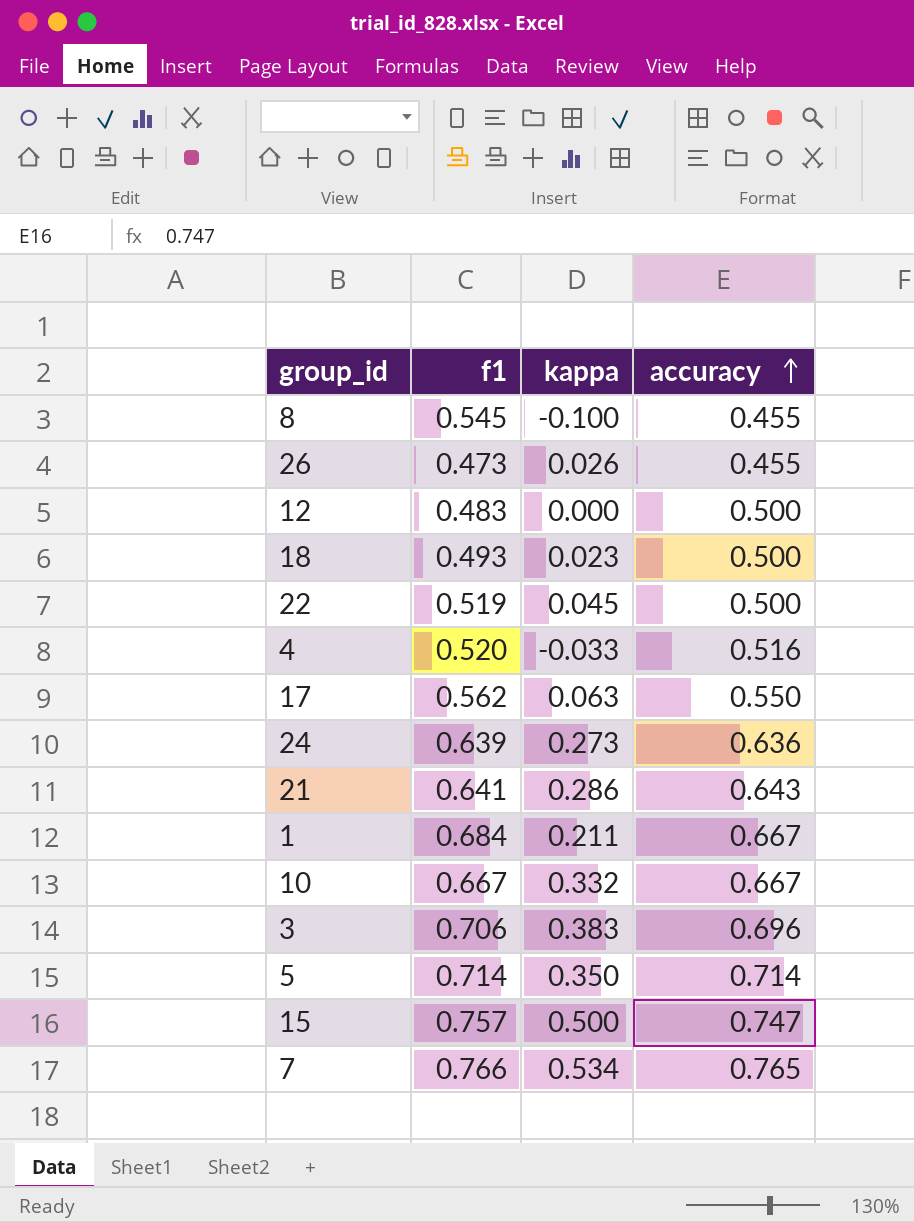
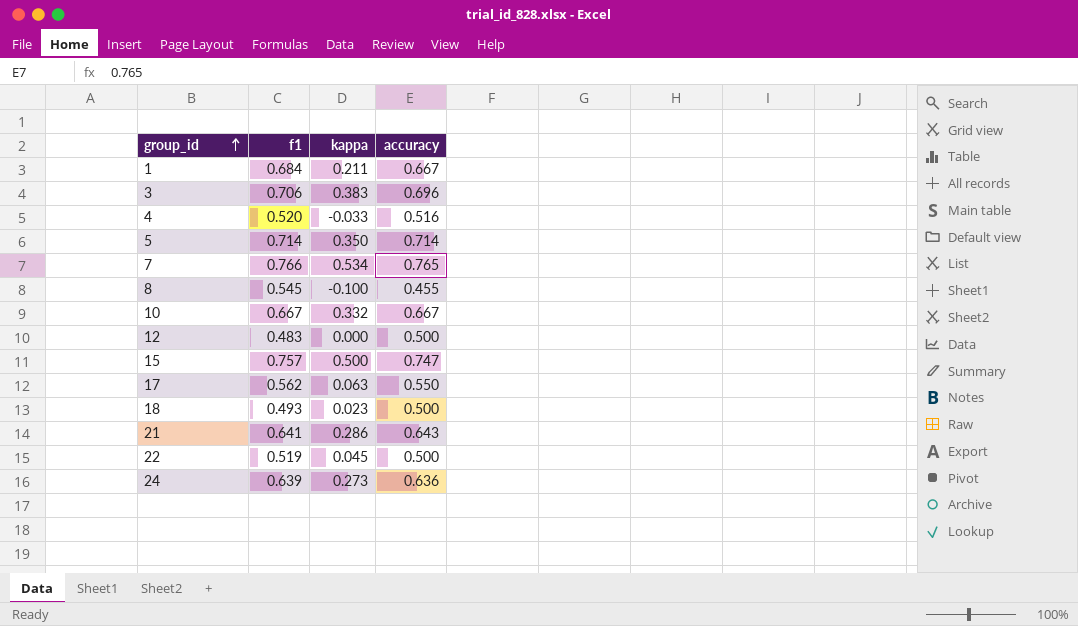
row order: accuracy ascending -> group_id ascending
row 26: 0.473 | 0.026 | 0.455 -> none

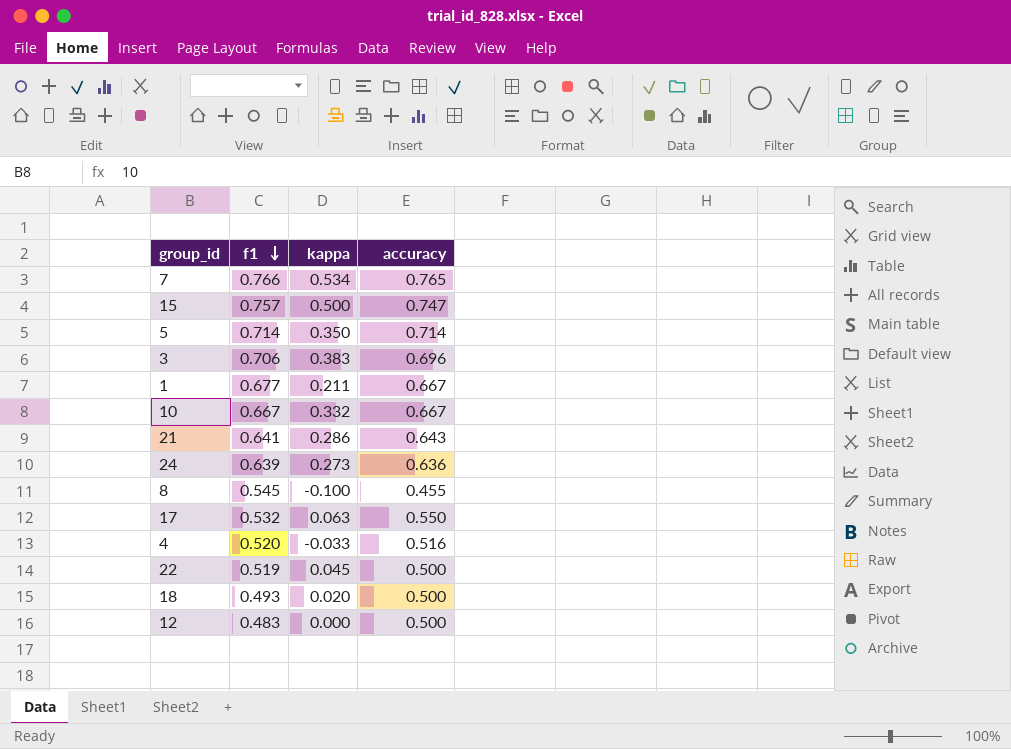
row order: group_id ascending -> f1 descending
1 | f1: 0.684 -> 0.677
17 | f1: 0.562 -> 0.532
18 | kappa: 0.023 -> 0.020

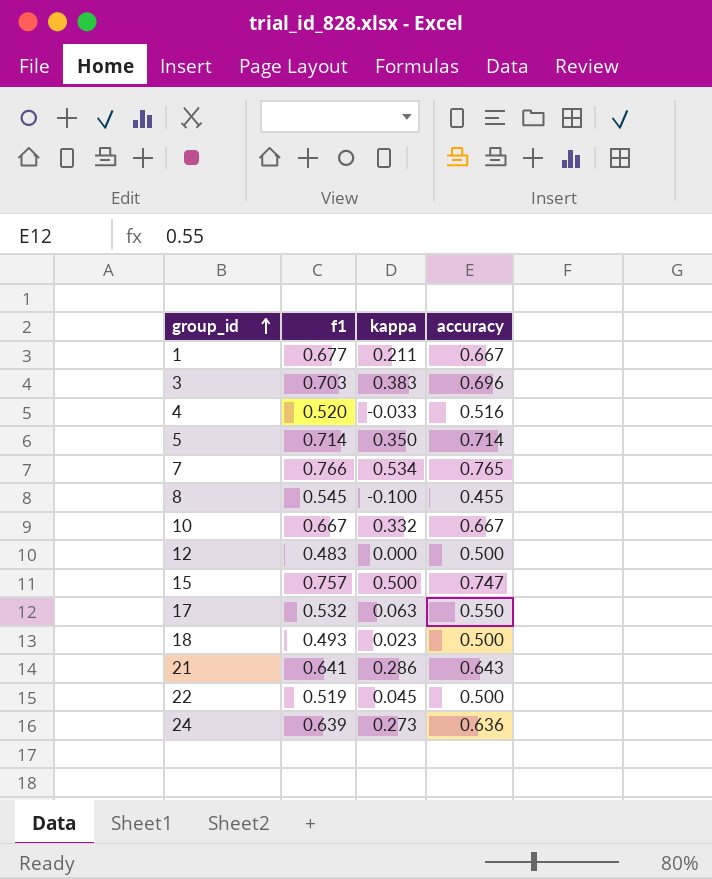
row order: f1 descending -> group_id ascending
3 | f1: 0.706 -> 0.703
18 | kappa: 0.020 -> 0.023

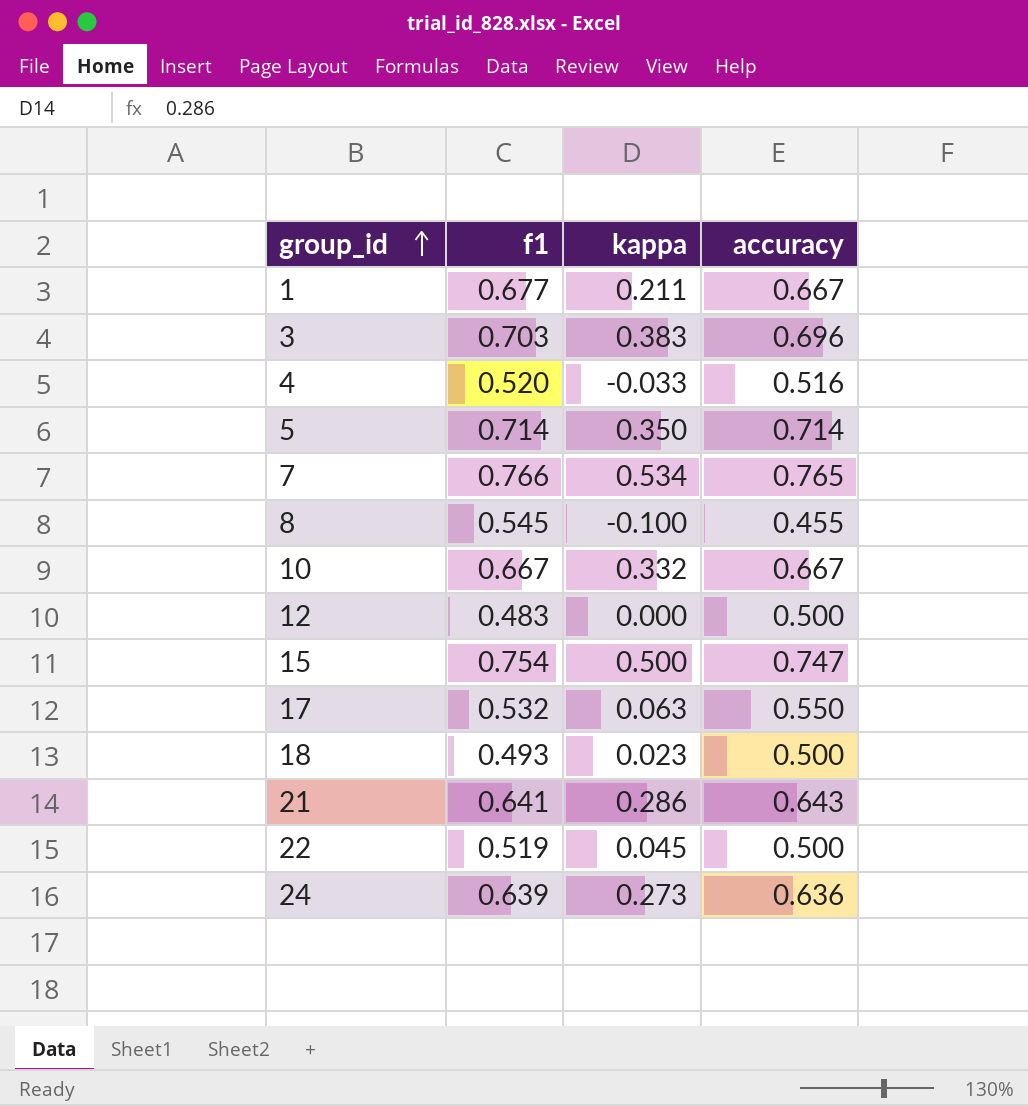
15 | f1: 0.757 -> 0.754

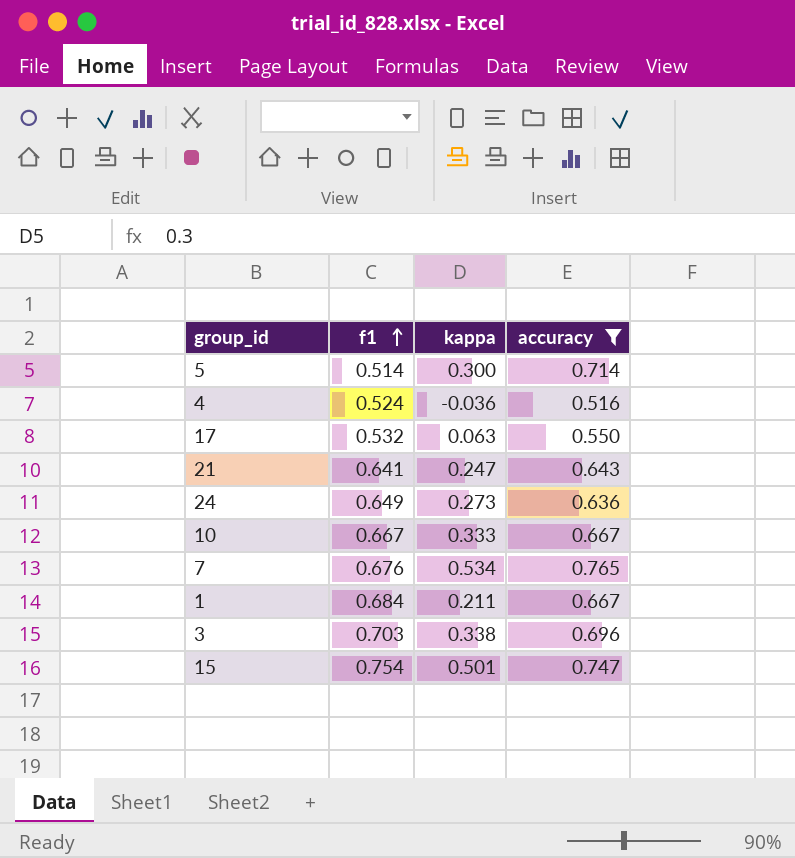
filter: none -> accuracy >= 0.516
row order: group_id ascending -> f1 ascending
5 | f1: 0.714 -> 0.514
5 | kappa: 0.350 -> 0.300
4 | f1: 0.520 -> 0.524
4 | kappa: -0.033 -> -0.036
21 | kappa: 0.286 -> 0.247
24 | f1: 0.639 -> 0.649
10 | kappa: 0.332 -> 0.333
7 | f1: 0.766 -> 0.676
1 | f1: 0.677 -> 0.684
3 | kappa: 0.383 -> 0.338
15 | kappa: 0.500 -> 0.501

